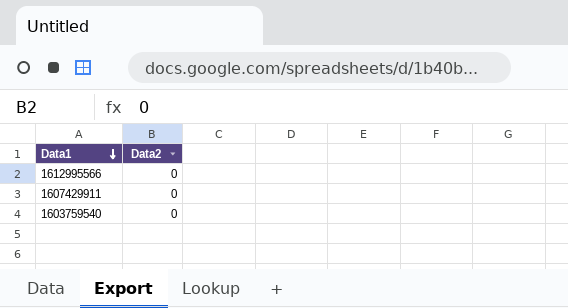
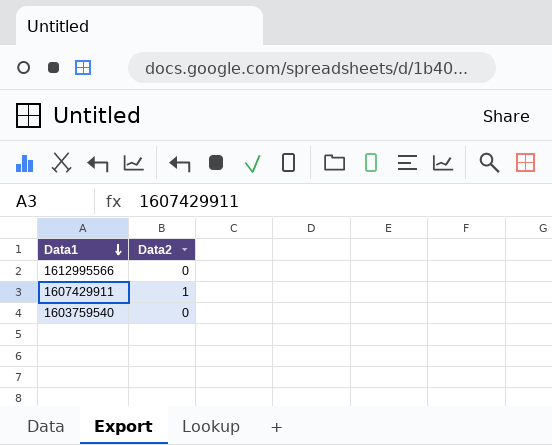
1607429911 | Data2: 0 -> 1

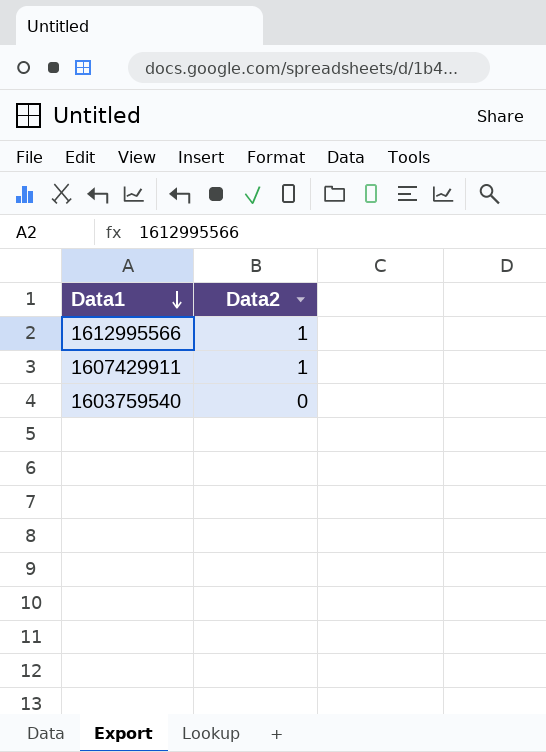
1612995566 | Data2: 0 -> 1

